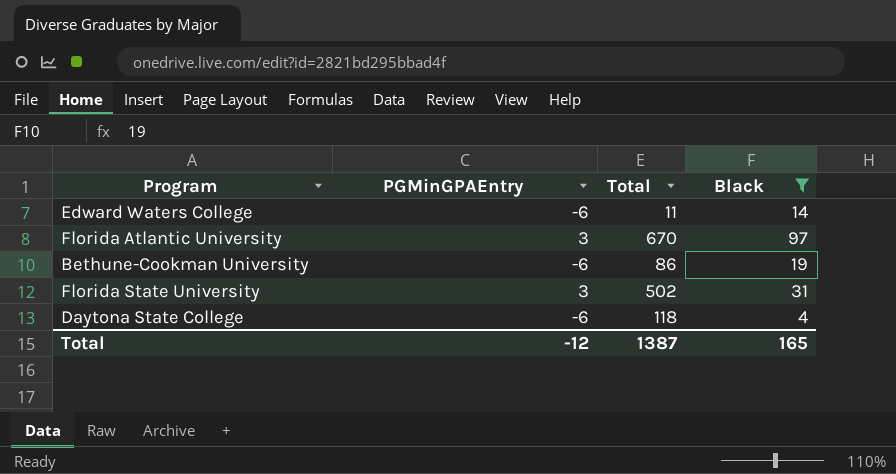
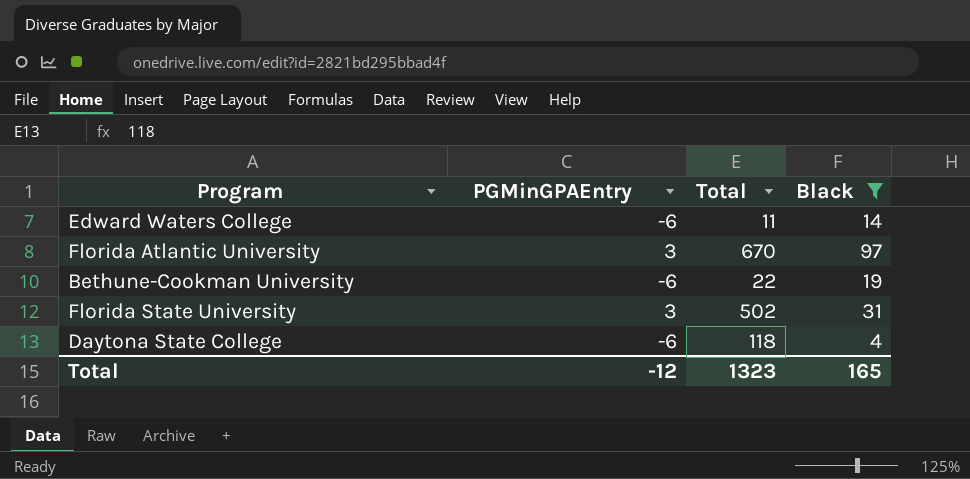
Bethune-Cookman University | Total: 86 -> 22
Total | Total: 1387 -> 1323

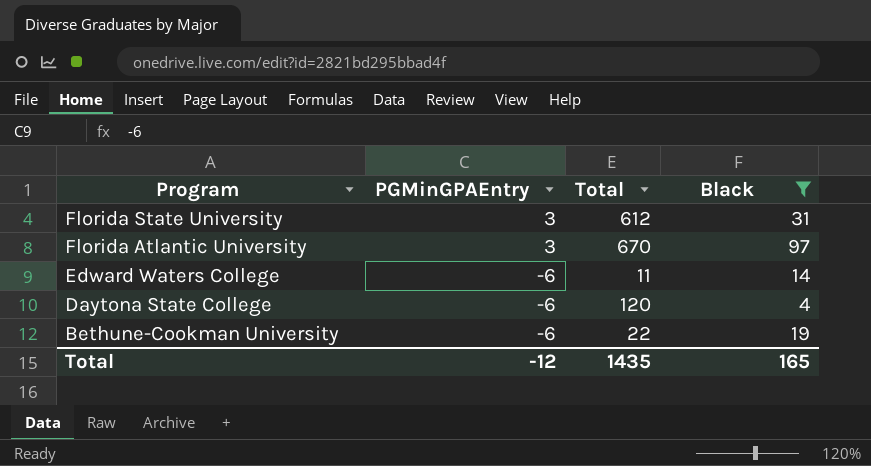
row order: none -> Program descending
Florida State University | Total: 502 -> 612
Daytona State College | Total: 118 -> 120
Total | Total: 1323 -> 1435

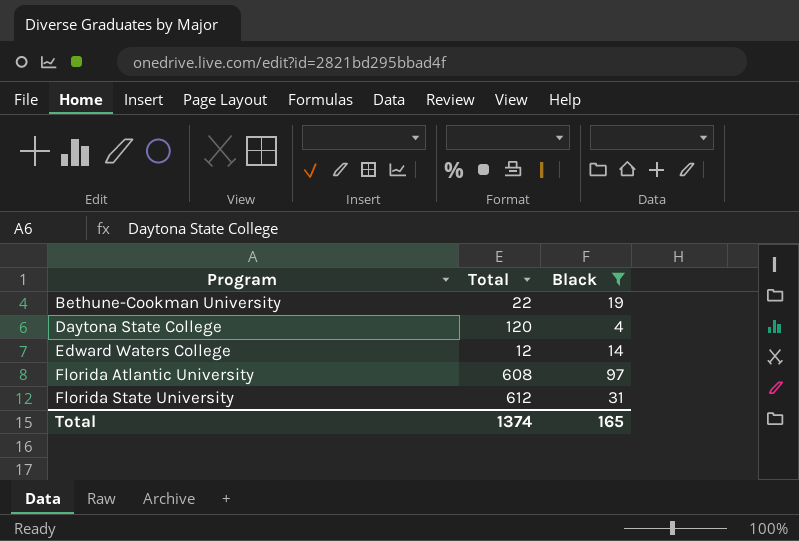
row order: Program descending -> Program ascending
column PGMinGPAEntry | position: 2 -> none
Edward Waters College | Total: 11 -> 12
Florida Atlantic University | Total: 670 -> 608
Total | Total: 1435 -> 1374

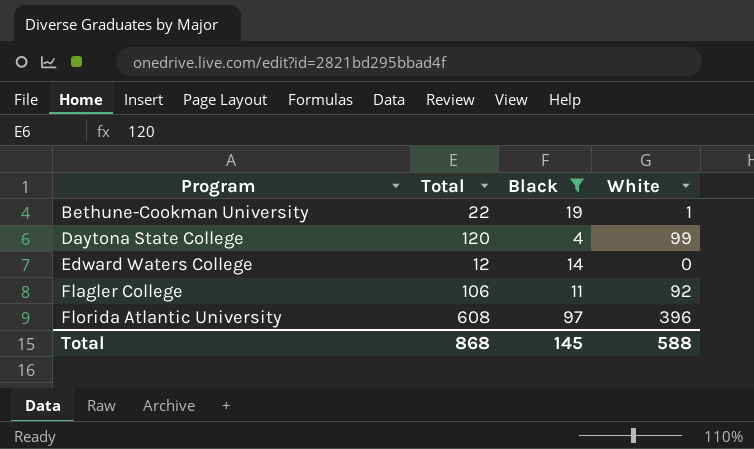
column White | position: none -> 4
row Florida State University: 612 | 31 -> none
row Flagler College: none -> 106 | 11 | 92
Total | Total: 1374 -> 868
Total | Black: 165 -> 145

